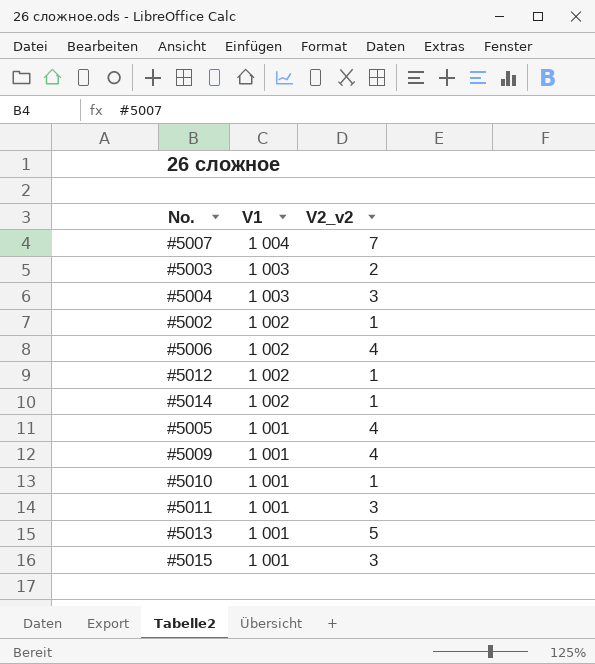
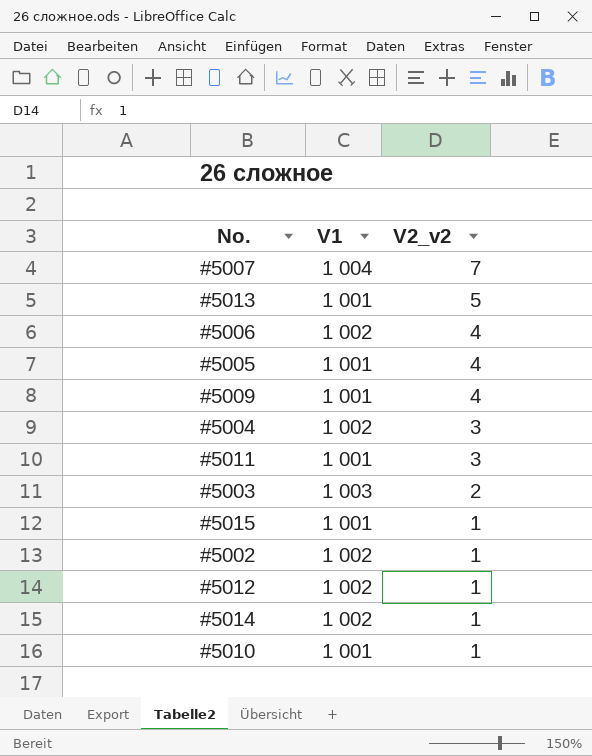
row order: V1 descending -> V2_v2 descending
#5004 | V1: 1 003 -> 1 002
#5015 | V2_v2: 3 -> 1

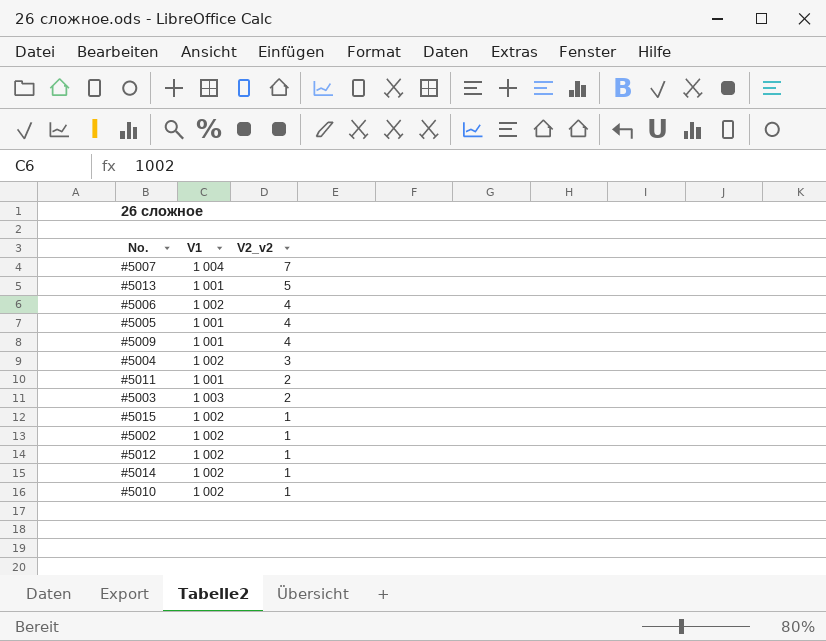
#5011 | V2_v2: 3 -> 2
#5015 | V1: 1 001 -> 1 002
#5010 | V1: 1 001 -> 1 002

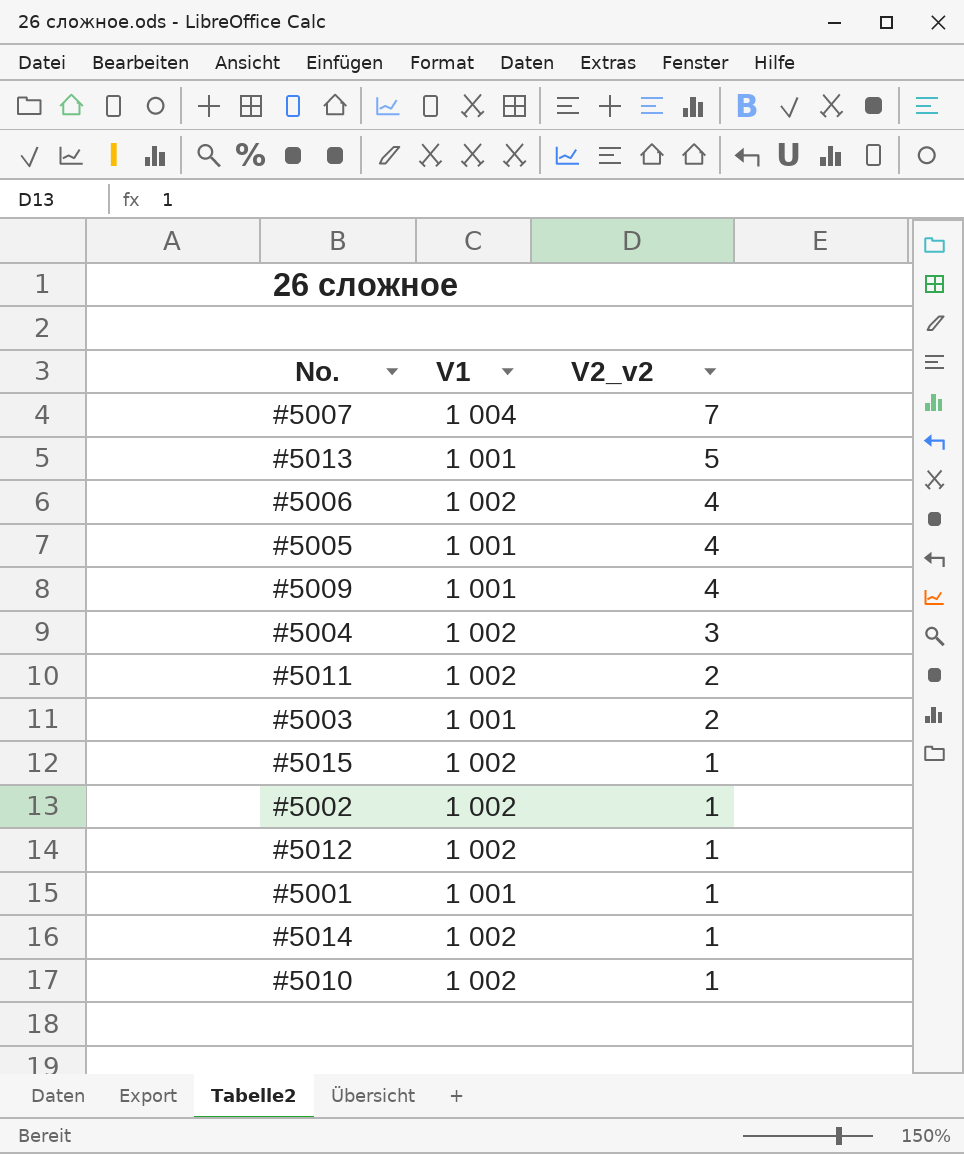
#5011 | V1: 1 001 -> 1 002
#5003 | V1: 1 003 -> 1 001
row #5001: none -> 1 001 | 1

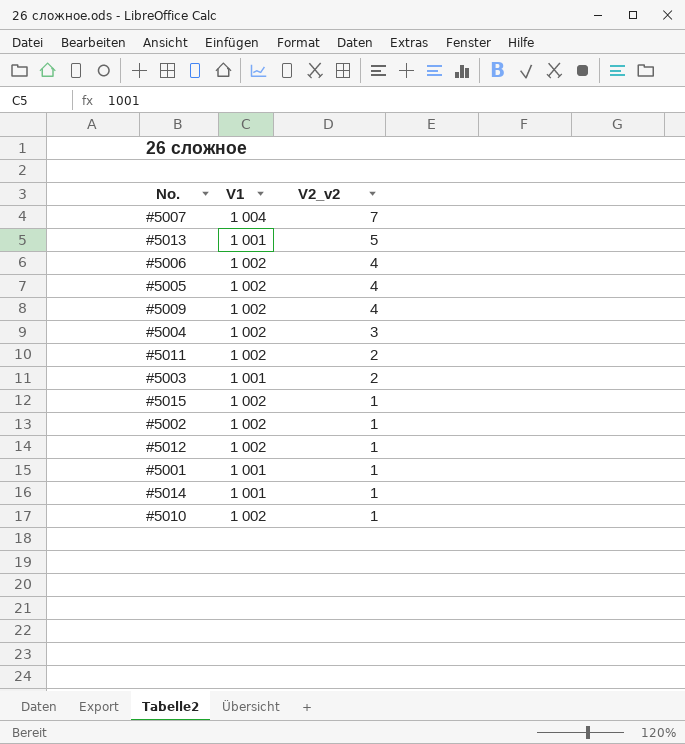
#5005 | V1: 1 001 -> 1 002
#5009 | V1: 1 001 -> 1 002
#5014 | V1: 1 002 -> 1 001

